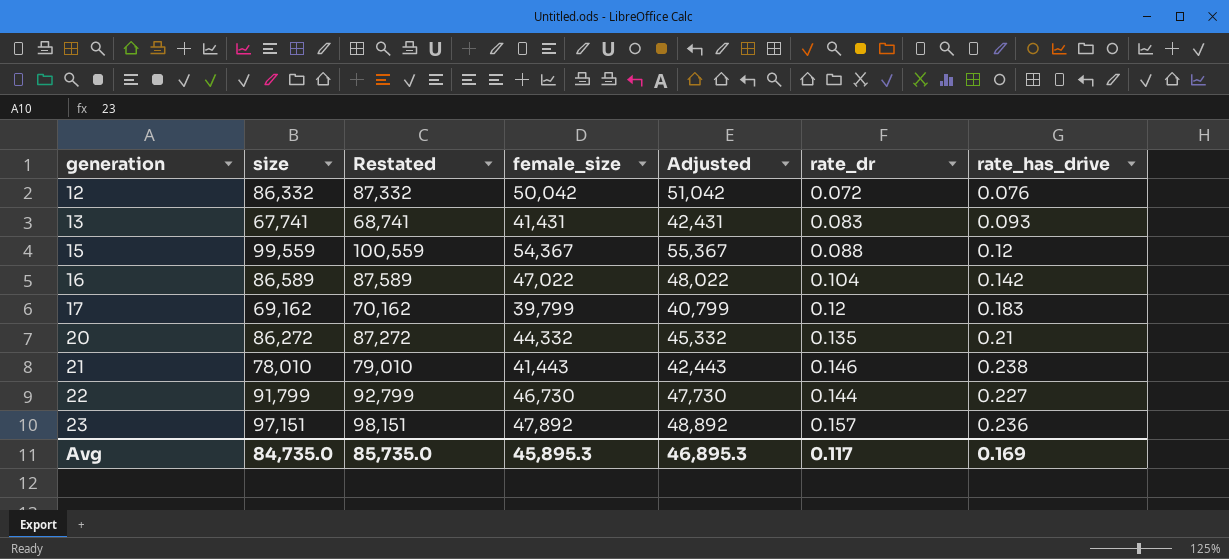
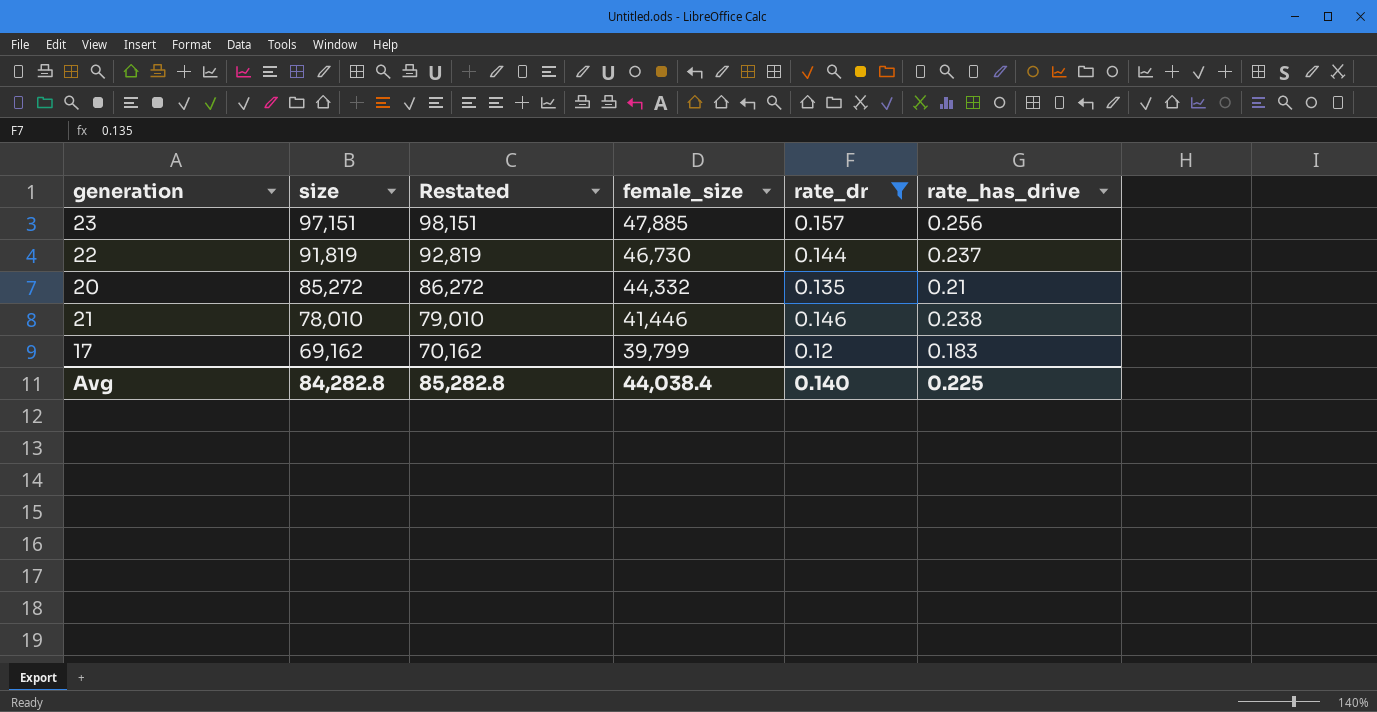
filter: none -> rate_dr >= 0.12
row order: generation ascending -> size descending
column Adjusted | formula: [female_size] + 1000 -> none
23 | female_size: 47,892 -> 47,885
23 | rate_has_drive: 0.236 -> 0.256
22 | size: 91,799 -> 91,819
22 | Restated: 92,799 -> 92,819
22 | rate_has_drive: 0.227 -> 0.237
20 | size: 86,272 -> 85,272
20 | Restated: 87,272 -> 86,272
21 | female_size: 41,443 -> 41,446
Avg | size: 84,735.0 -> 84,282.8
Avg | Restated: 85,735.0 -> 85,282.8
Avg | female_size: 45,895.3 -> 44,038.4
Avg | rate_dr: 0.117 -> 0.140
Avg | rate_has_drive: 0.169 -> 0.225

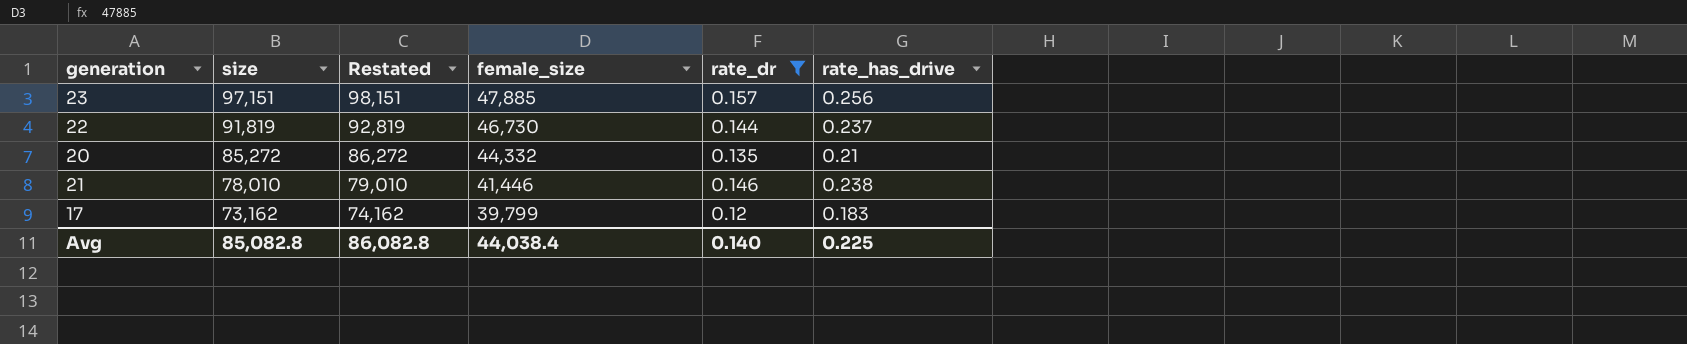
17 | size: 69,162 -> 73,162
17 | Restated: 70,162 -> 74,162
Avg | size: 84,282.8 -> 85,082.8
Avg | Restated: 85,282.8 -> 86,082.8

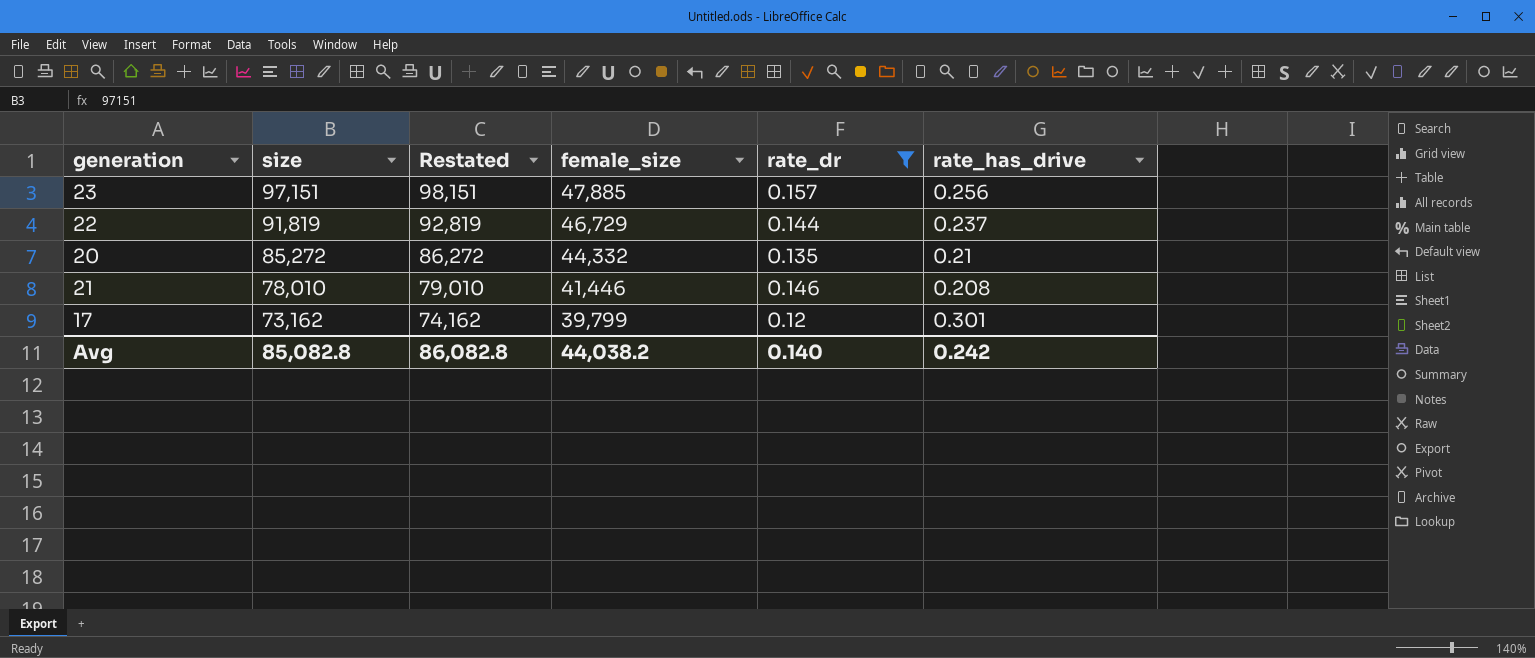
22 | female_size: 46,730 -> 46,729
21 | rate_has_drive: 0.238 -> 0.208
17 | rate_has_drive: 0.183 -> 0.301
Avg | female_size: 44,038.4 -> 44,038.2
Avg | rate_has_drive: 0.225 -> 0.242

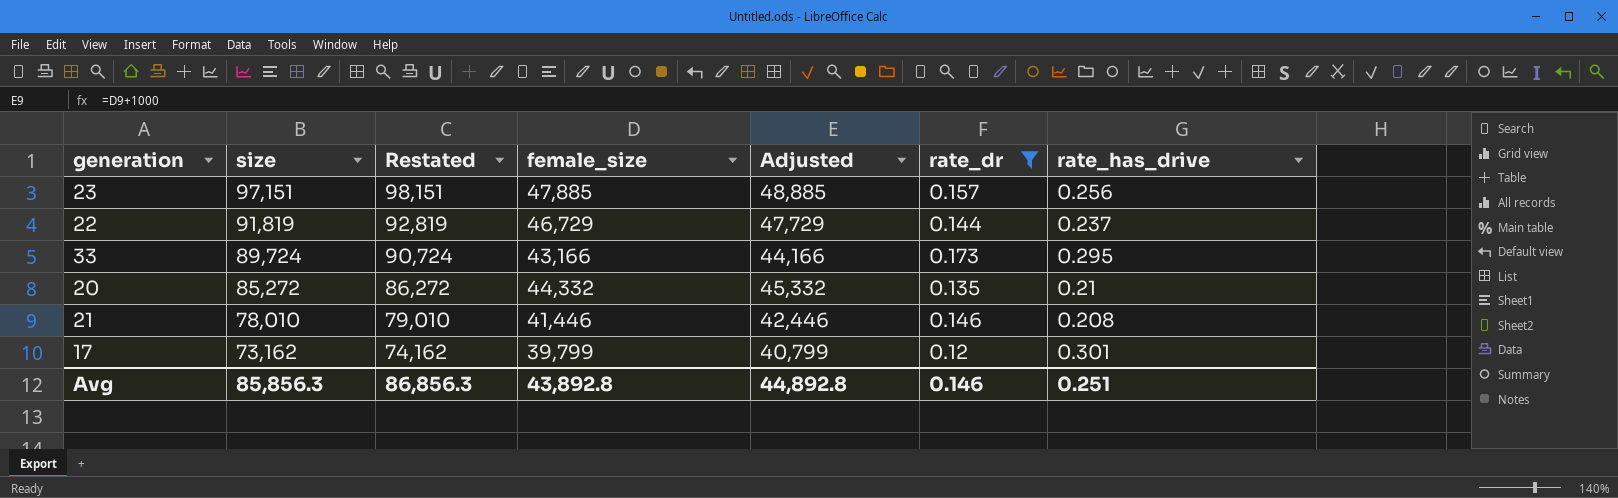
column Adjusted | formula: none -> [female_size] + 1000
row 33: none -> 89,724 | 90,724 | 43,166 | 44,166 | 0.173 | 0.295
Avg | size: 85,082.8 -> 85,856.3
Avg | Restated: 86,082.8 -> 86,856.3
Avg | female_size: 44,038.2 -> 43,892.8
Avg | rate_dr: 0.140 -> 0.146
Avg | rate_has_drive: 0.242 -> 0.251

